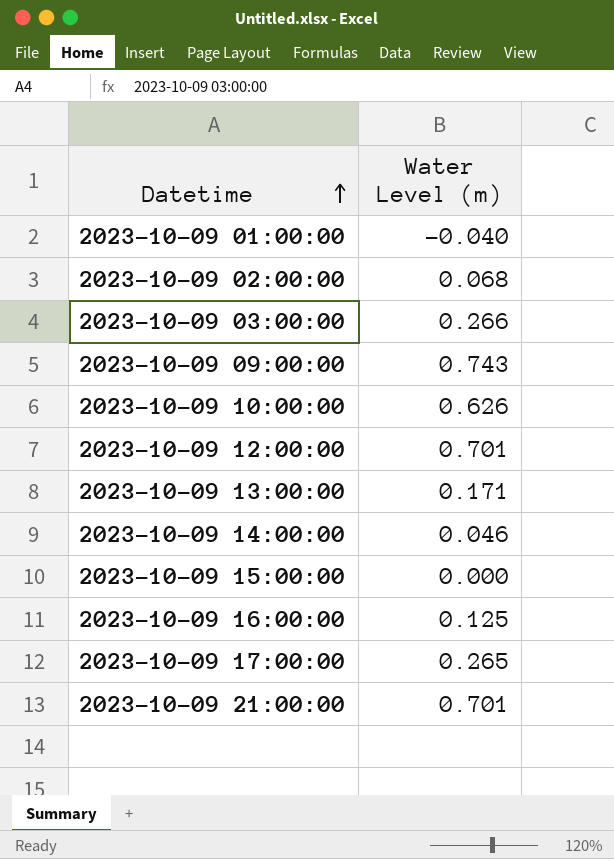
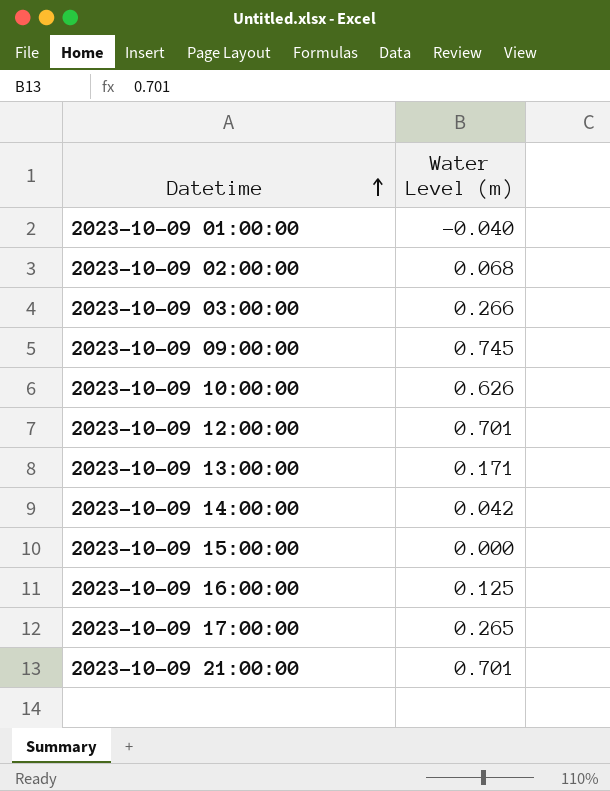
2023-10-09 09:00:00 | Water Level (m): 0.743 -> 0.745
2023-10-09 14:00:00 | Water Level (m): 0.046 -> 0.042

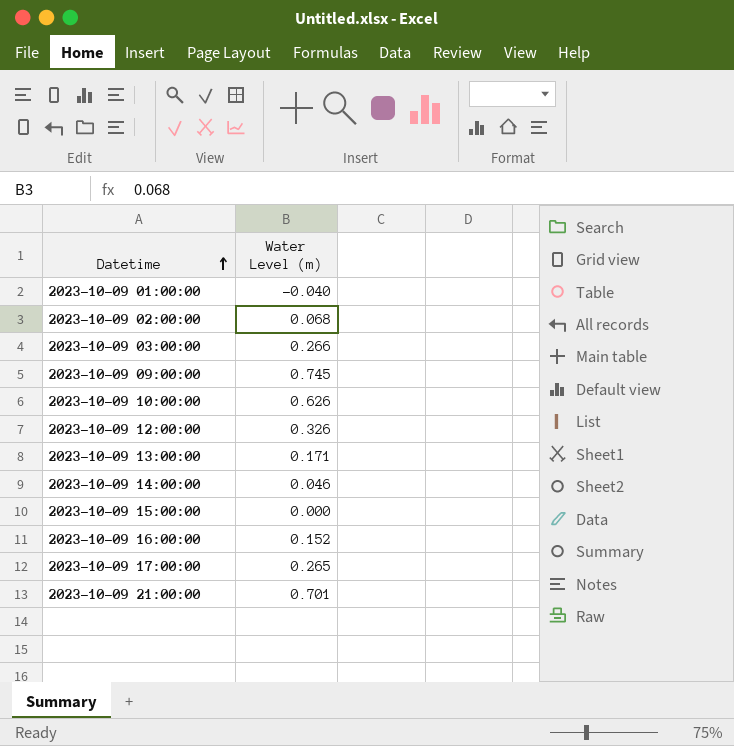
2023-10-09 12:00:00 | Water Level (m): 0.701 -> 0.326
2023-10-09 14:00:00 | Water Level (m): 0.042 -> 0.046
2023-10-09 16:00:00 | Water Level (m): 0.125 -> 0.152

